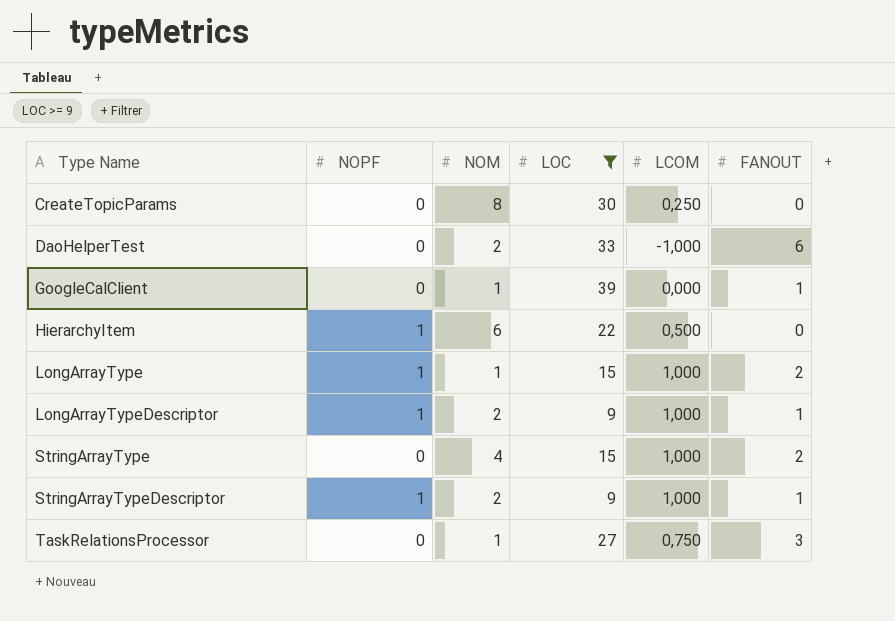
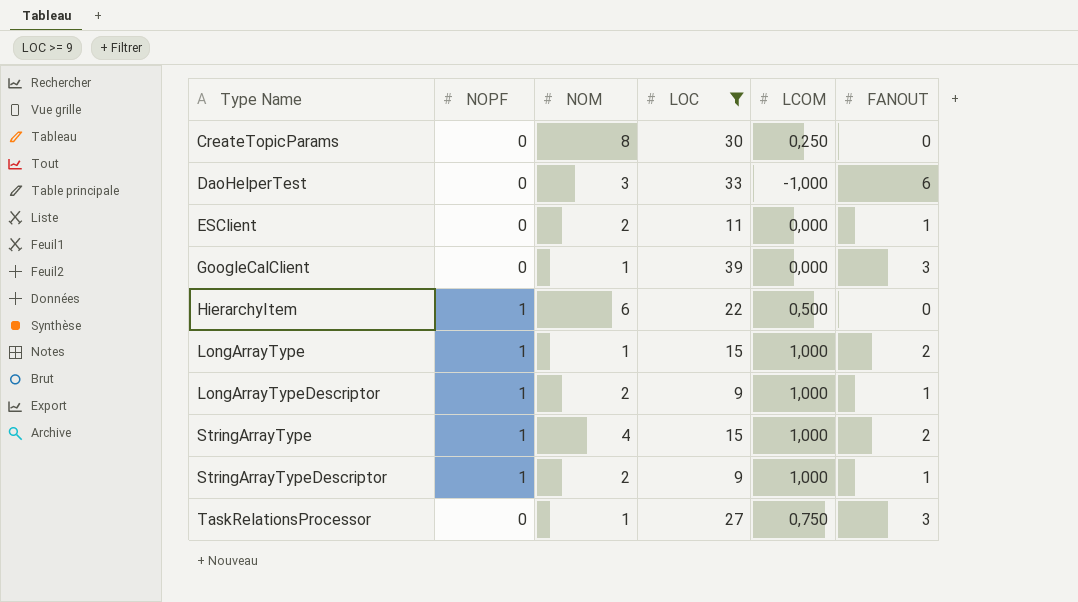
DaoHelperTest | NOM: 2 -> 3
row ESClient: none -> 0 | 2 | 11 | 0,000 | 1
GoogleCalClient | FANOUT: 1 -> 3
StringArrayType | NOPF: 0 -> 1

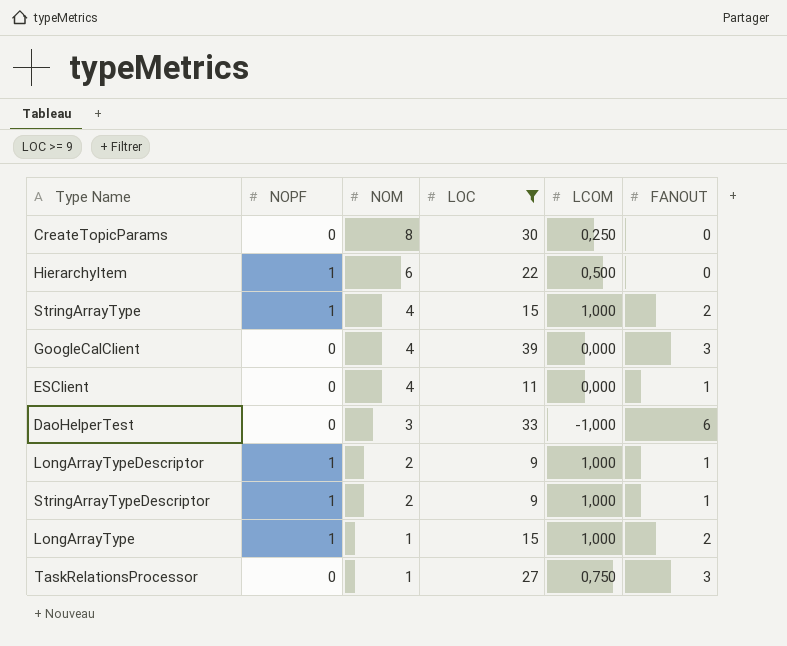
row order: Type Name ascending -> NOM descending
GoogleCalClient | NOM: 1 -> 4
ESClient | NOM: 2 -> 4

